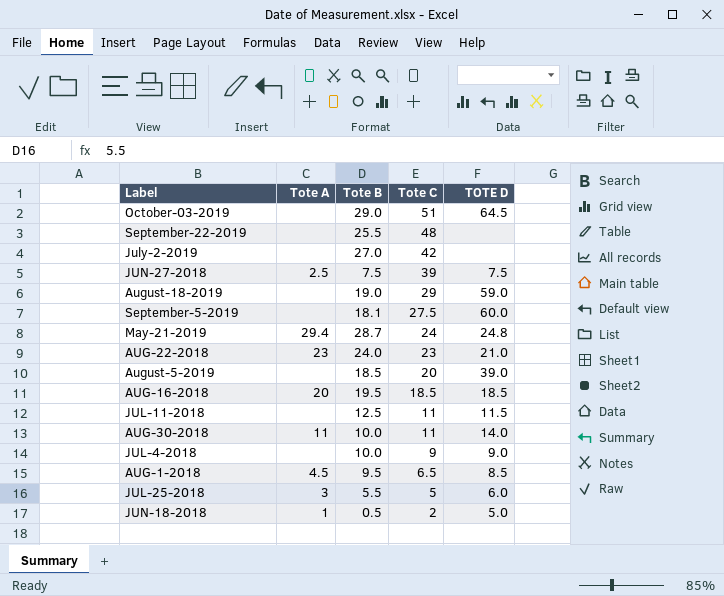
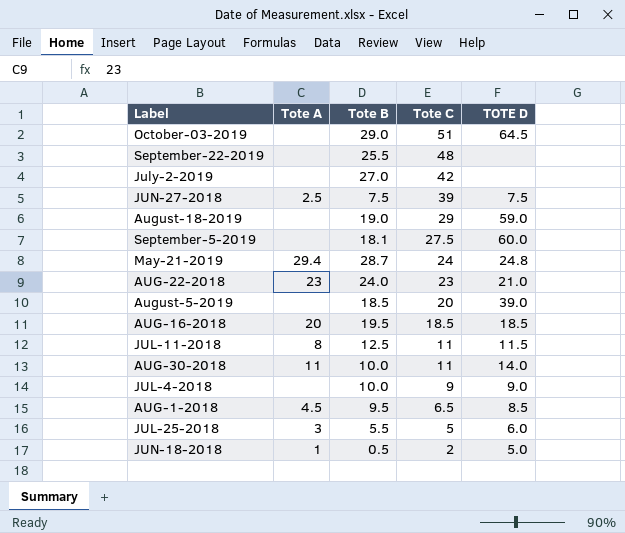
JUL-11-2018 | Tote A: none -> 8

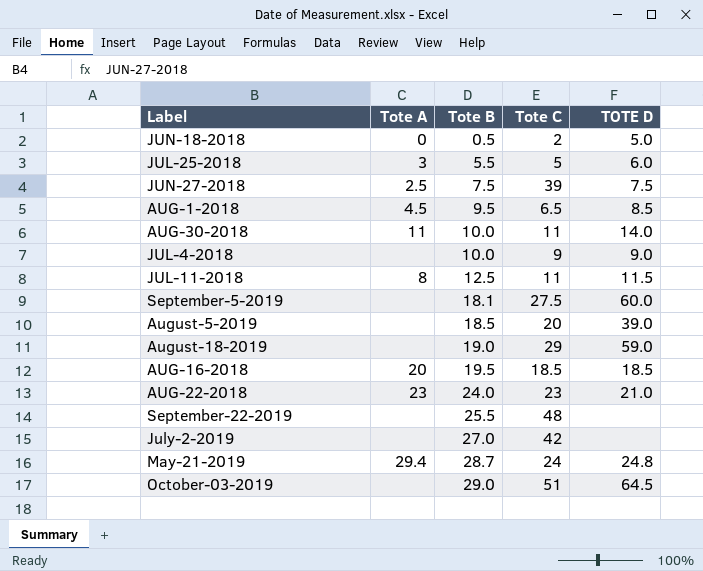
row order: Tote C descending -> Tote B ascending
JUN-18-2018 | Tote A: 1 -> 0

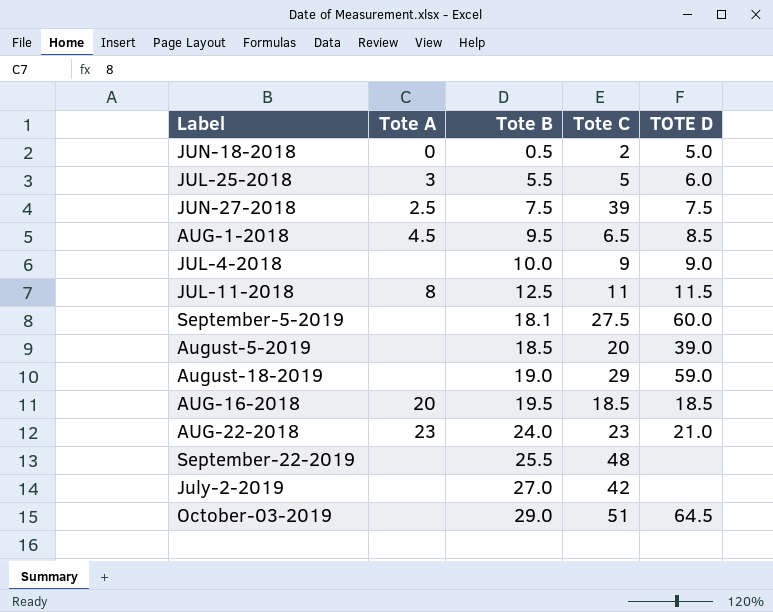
row AUG-30-2018: 11 | 10.0 | 11 | 14.0 -> none
row May-21-2019: 29.4 | 28.7 | 24 | 24.8 -> none

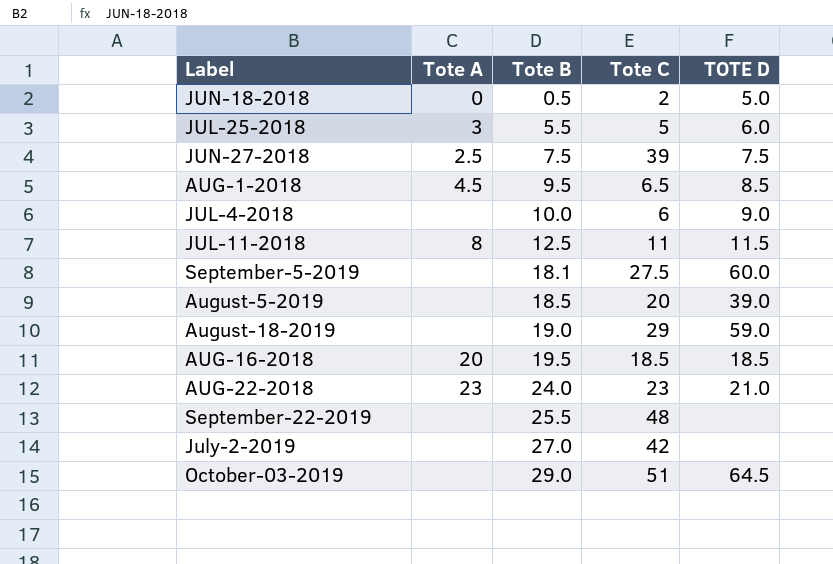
JUL-4-2018 | Tote C: 9 -> 6

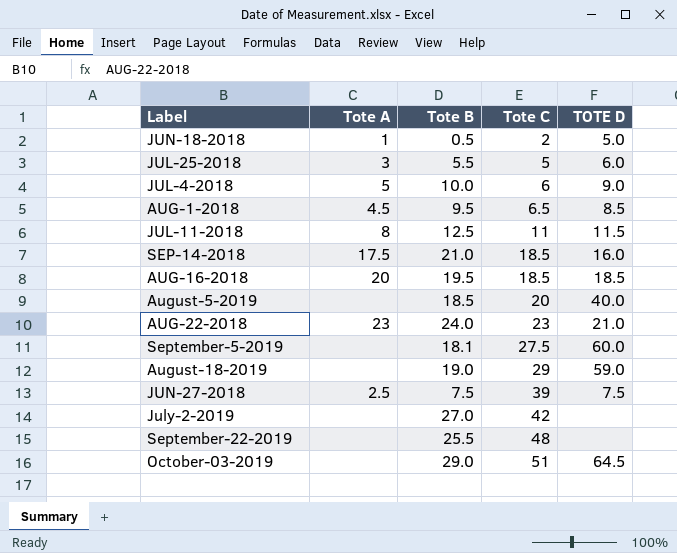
row order: Tote B ascending -> Tote C ascending
JUN-18-2018 | Tote A: 0 -> 1
JUL-4-2018 | Tote A: none -> 5
row SEP-14-2018: none -> 17.5 | 21.0 | 18.5 | 16.0
August-5-2019 | TOTE D: 39.0 -> 40.0

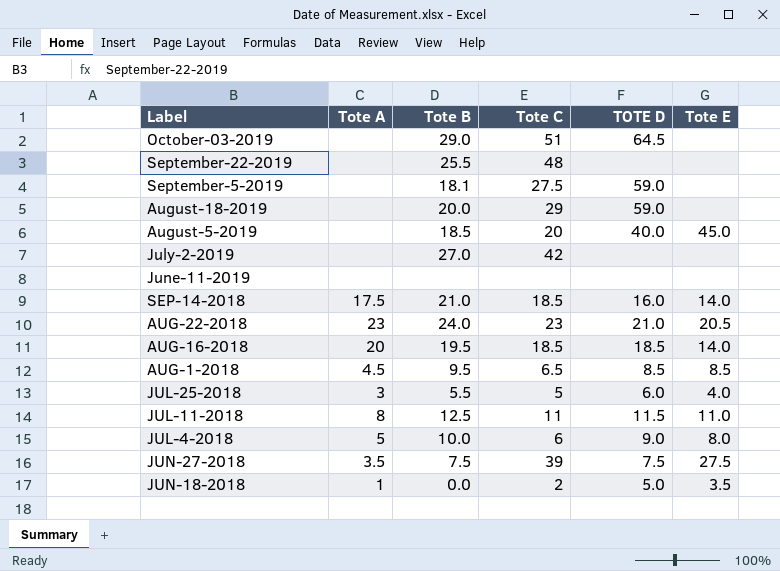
row order: Tote C ascending -> Label descending
column Tote E | position: none -> 6
September-5-2019 | TOTE D: 60.0 -> 59.0
August-18-2019 | Tote B: 19.0 -> 20.0
row June-11-2019: none -> none | none | none | none | none
JUN-27-2018 | Tote A: 2.5 -> 3.5
JUN-18-2018 | Tote B: 0.5 -> 0.0

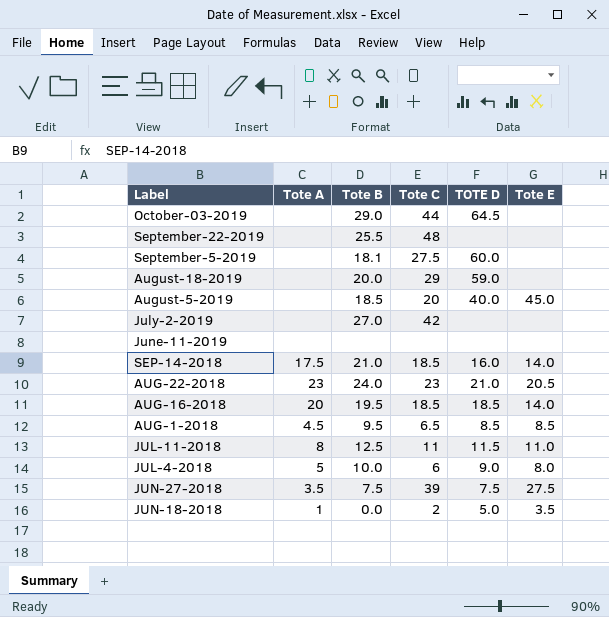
row JUL-25-2018: 3 | 5.5 | 5 | 6.0 | 4.0 -> none
October-03-2019 | Tote C: 51 -> 44
September-5-2019 | TOTE D: 59.0 -> 60.0

